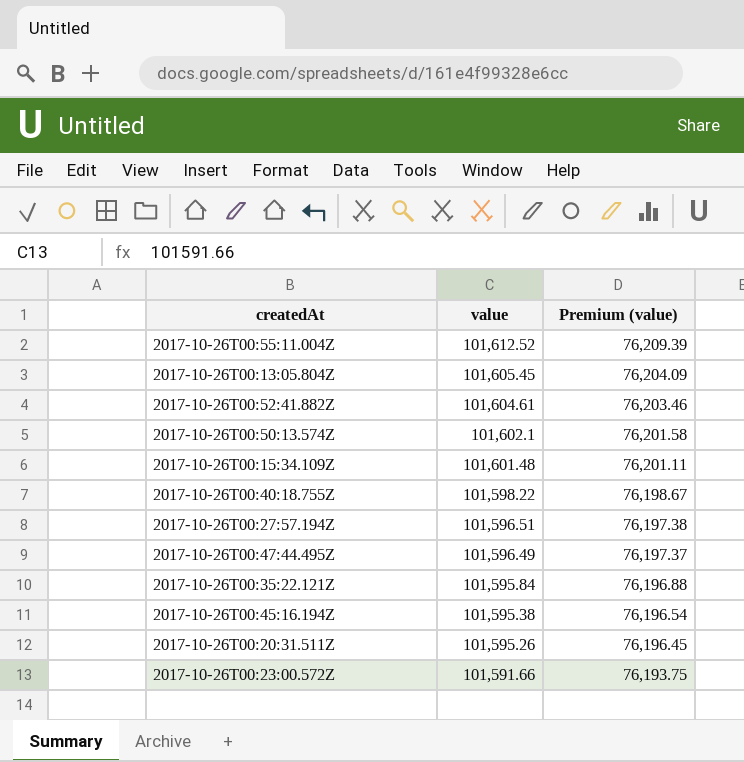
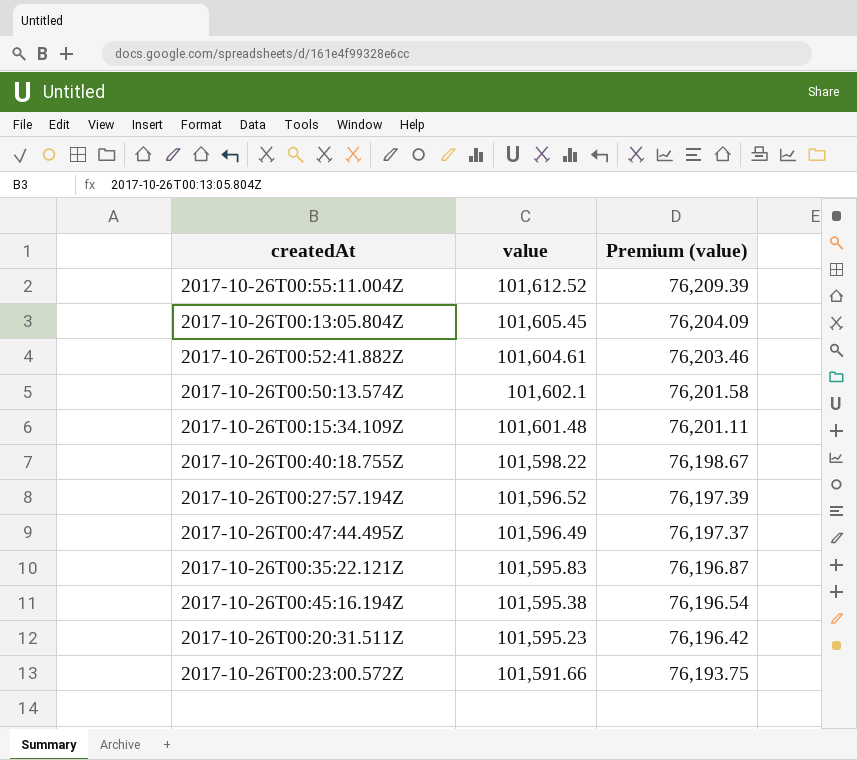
2017-10-26T00:27:57.194Z | value: 101,596.51 -> 101,596.52
2017-10-26T00:27:57.194Z | Premium (value): 76,197.38 -> 76,197.39
2017-10-26T00:35:22.121Z | value: 101,595.84 -> 101,595.83
2017-10-26T00:35:22.121Z | Premium (value): 76,196.88 -> 76,196.87
2017-10-26T00:20:31.511Z | value: 101,595.26 -> 101,595.23
2017-10-26T00:20:31.511Z | Premium (value): 76,196.45 -> 76,196.42

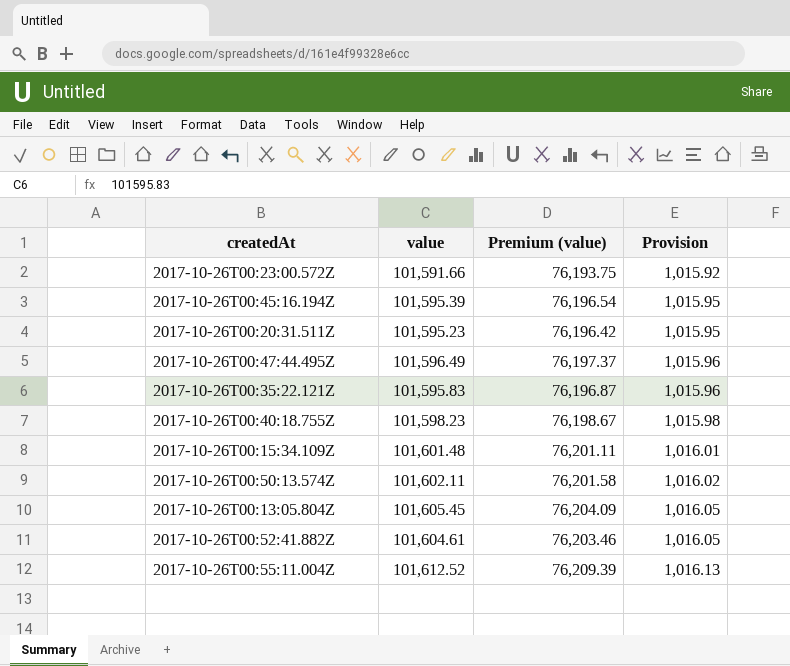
row order: value descending -> Provision ascending
column Provision | formula: none -> [value] * 0.01
row 2017-10-26T00:27:57.194Z: 101,596.52 | 76,197.39 -> none
2017-10-26T00:45:16.194Z | value: 101,595.38 -> 101,595.39
2017-10-26T00:40:18.755Z | value: 101,598.22 -> 101,598.23
2017-10-26T00:50:13.574Z | value: 101,602.1 -> 101,602.11

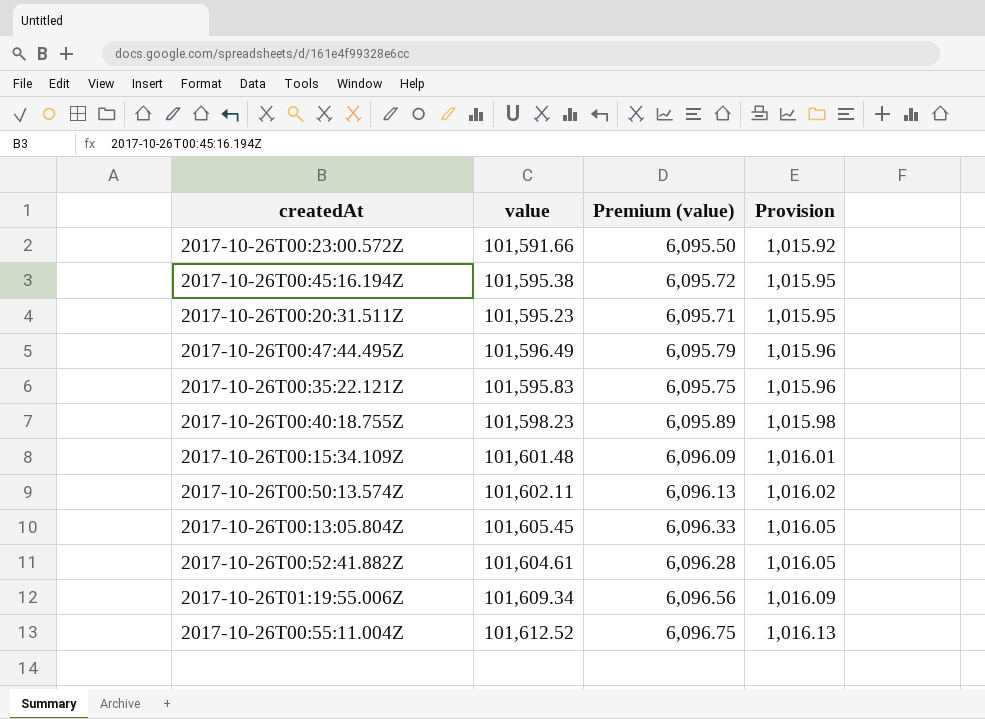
column Premium (value) | formula: [value] * 0.75 -> [value] * 0.06
2017-10-26T00:45:16.194Z | value: 101,595.39 -> 101,595.38
row 2017-10-26T01:19:55.006Z: none -> 101,609.34 | 6,096.56 | 1,016.09

